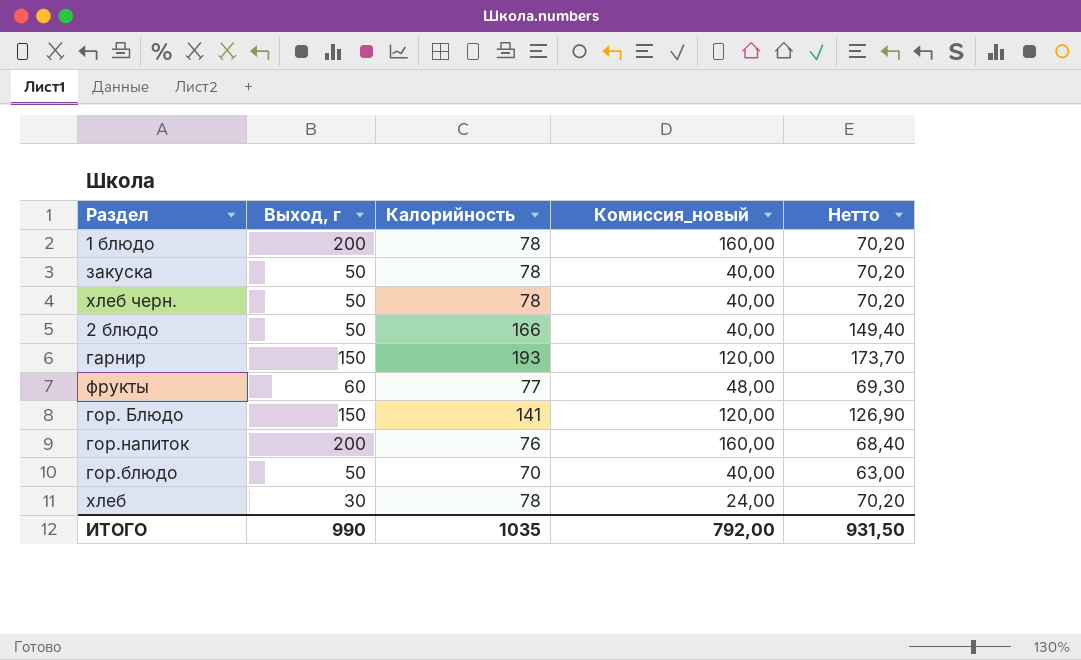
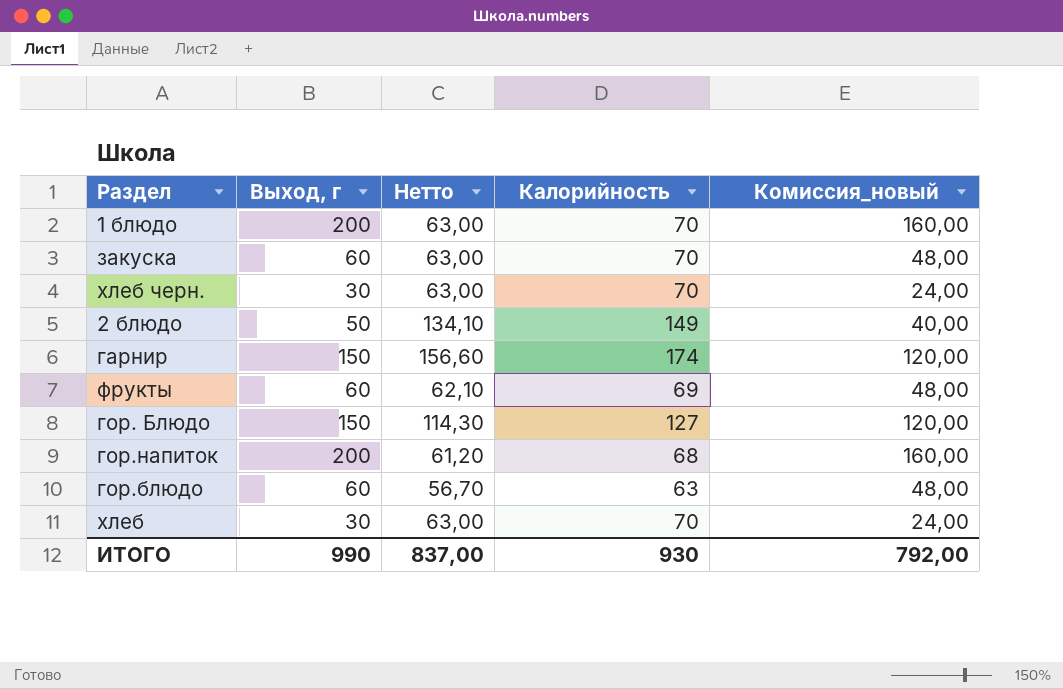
column Нетто | position: 5 -> 3
1 блюдо | Нетто: 70,20 -> 63,00
1 блюдо | Калорийность: 78 -> 70
закуска | Выход, г: 50 -> 60
закуска | Нетто: 70,20 -> 63,00
закуска | Калорийность: 78 -> 70
закуска | Комиссия_новый: 40,00 -> 48,00
хлеб черн. | Выход, г: 50 -> 30
хлеб черн. | Нетто: 70,20 -> 63,00
хлеб черн. | Калорийность: 78 -> 70
хлеб черн. | Комиссия_новый: 40,00 -> 24,00
2 блюдо | Нетто: 149,40 -> 134,10
2 блюдо | Калорийность: 166 -> 149
гарнир | Нетто: 173,70 -> 156,60
гарнир | Калорийность: 193 -> 174
фрукты | Нетто: 69,30 -> 62,10
фрукты | Калорийность: 77 -> 69
гор. Блюдо | Нетто: 126,90 -> 114,30
гор. Блюдо | Калорийность: 141 -> 127
гор.напиток | Нетто: 68,40 -> 61,20
гор.напиток | Калорийность: 76 -> 68
гор.блюдо | Выход, г: 50 -> 60
гор.блюдо | Нетто: 63,00 -> 56,70
гор.блюдо | Калорийность: 70 -> 63
гор.блюдо | Комиссия_новый: 40,00 -> 48,00
хлеб | Нетто: 70,20 -> 63,00
хлеб | Калорийность: 78 -> 70
ИТОГО | Нетто: 931,50 -> 837,00
ИТОГО | Калорийность: 1035 -> 930

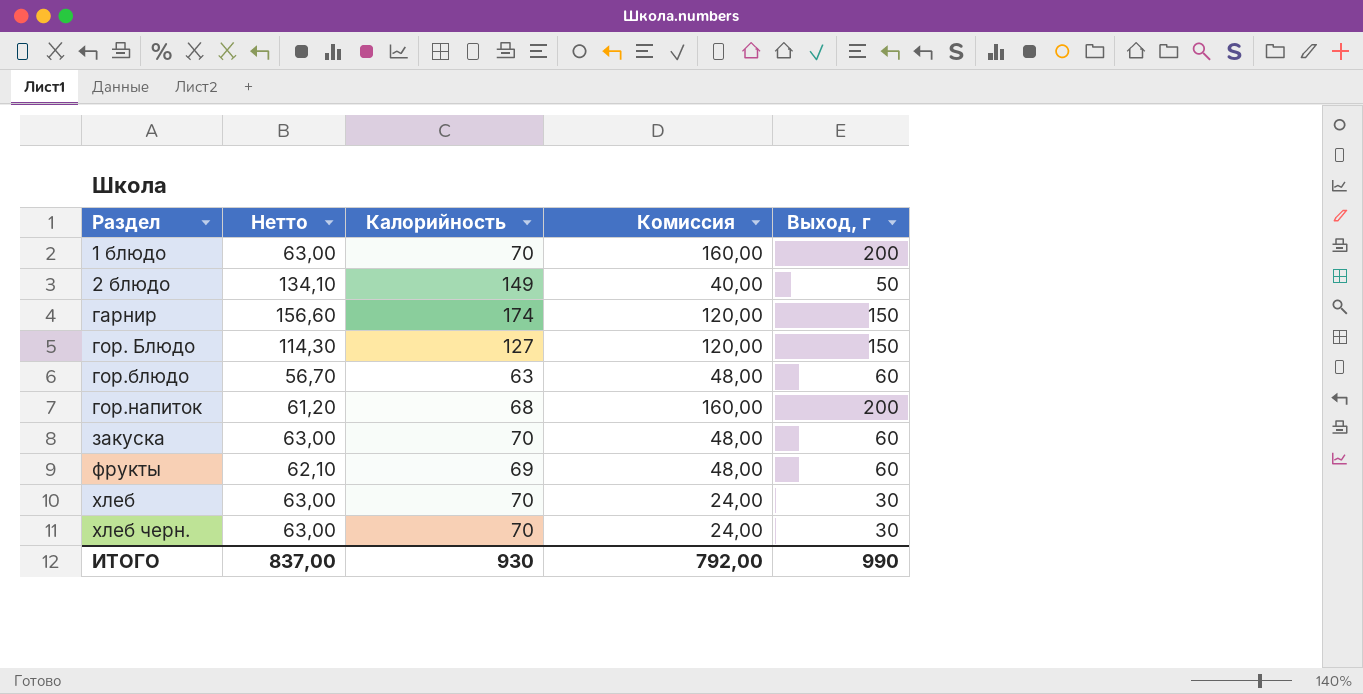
row order: none -> Раздел ascending
column name: Комиссия_новый -> Комиссия
column Выход, г | position: 2 -> 5

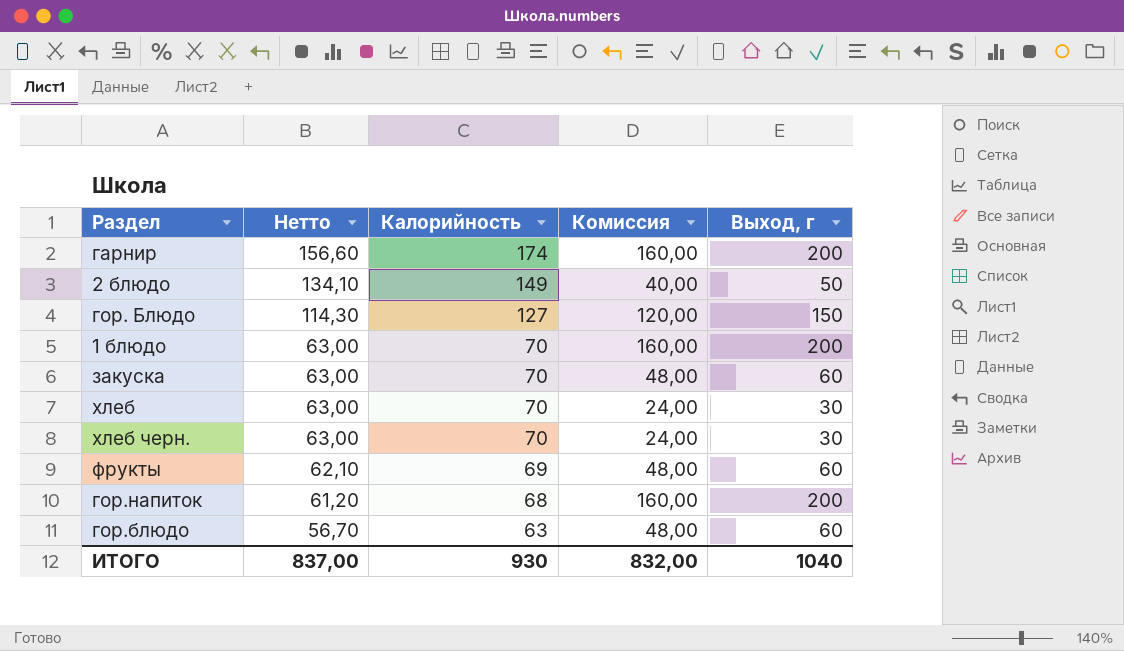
row order: Раздел ascending -> Нетто descending
гарнир | Комиссия: 120,00 -> 160,00
гарнир | Выход, г: 150 -> 200
ИТОГО | Комиссия: 792,00 -> 832,00
ИТОГО | Выход, г: 990 -> 1040

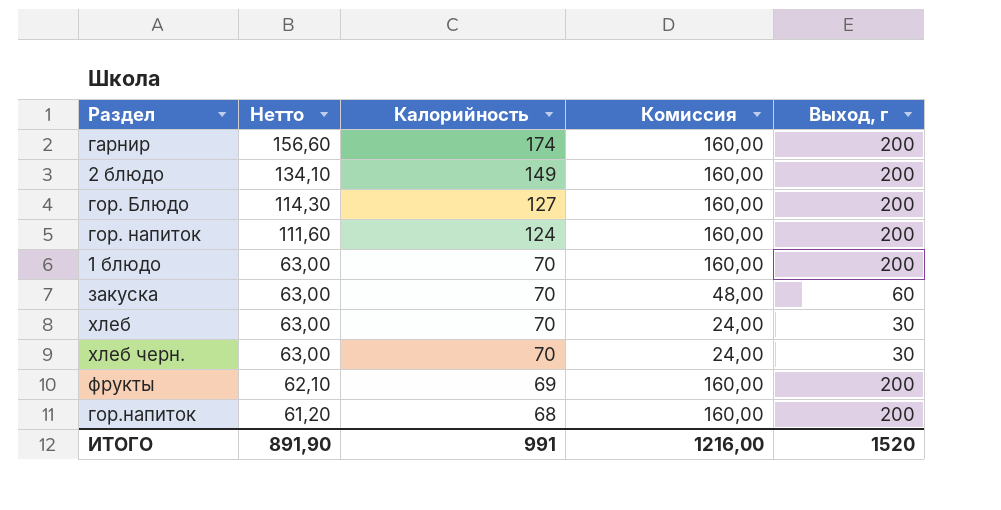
row гор.блюдо: 56,70 | 63 | 48,00 | 60 -> none
2 блюдо | Комиссия: 40,00 -> 160,00
2 блюдо | Выход, г: 50 -> 200
гор. Блюдо | Комиссия: 120,00 -> 160,00
гор. Блюдо | Выход, г: 150 -> 200
row гор. напиток: none -> 111,60 | 124 | 160,00 | 200
фрукты | Комиссия: 48,00 -> 160,00
фрукты | Выход, г: 60 -> 200
ИТОГО | Нетто: 837,00 -> 891,90
ИТОГО | Калорийность: 930 -> 991
ИТОГО | Комиссия: 832,00 -> 1216,00
ИТОГО | Выход, г: 1040 -> 1520

